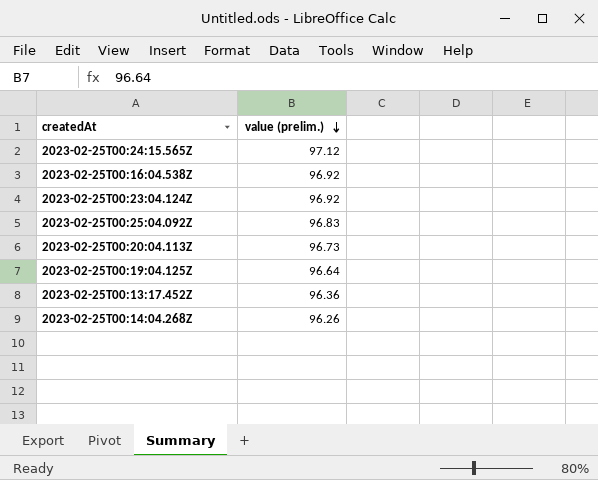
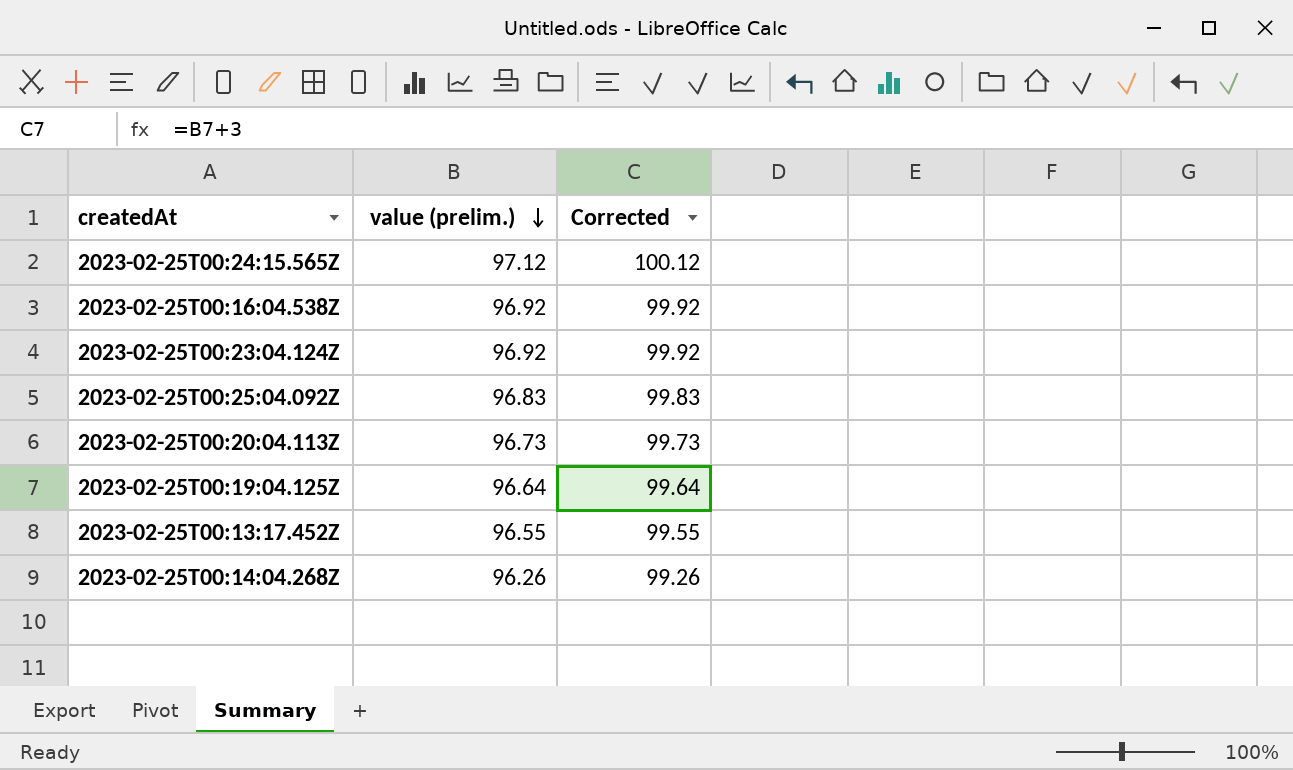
column Corrected | formula: none -> [value (prelim.)] + 3
2023-02-25T00:13:17.452Z | value (prelim.): 96.36 -> 96.55

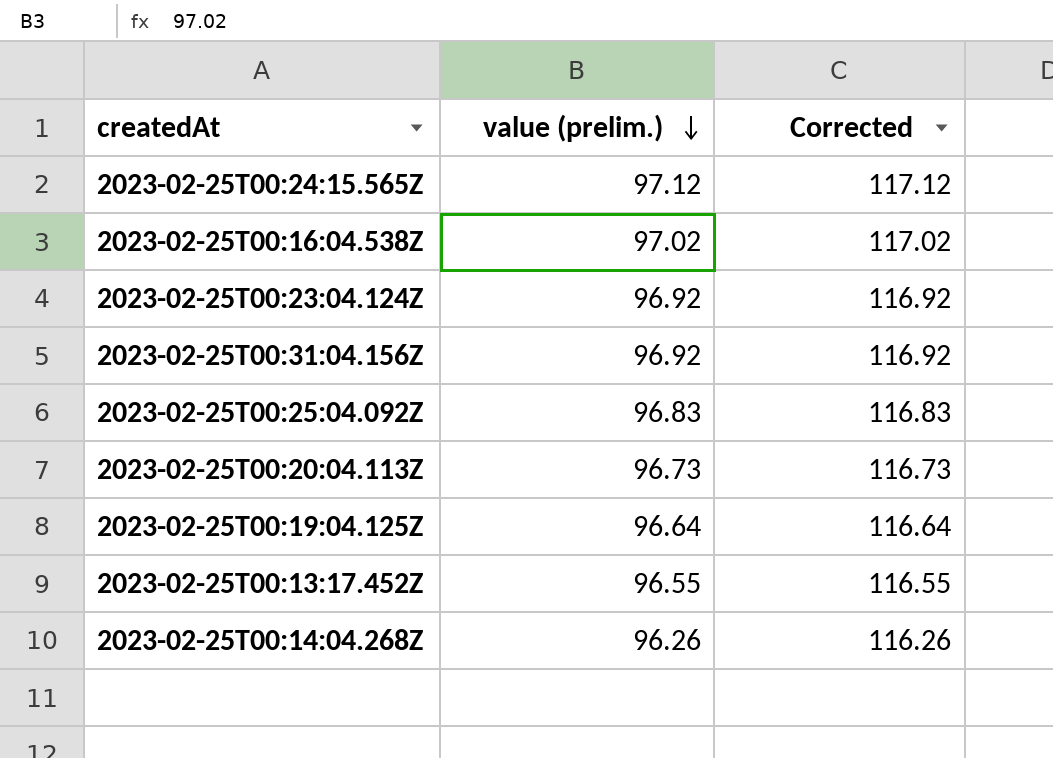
column Corrected | formula: [value (prelim.)] + 3 -> [value (prelim.)] + 20
2023-02-25T00:16:04.538Z | value (prelim.): 96.92 -> 97.02
row 2023-02-25T00:31:04.156Z: none -> 96.92 | 116.92

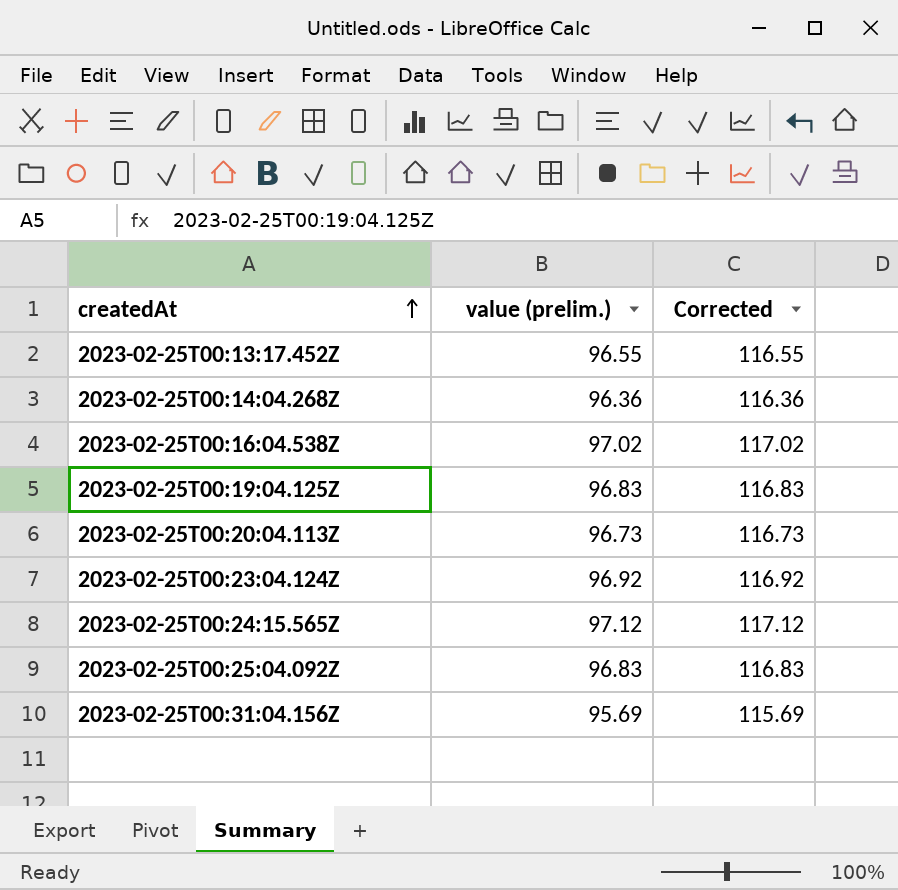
row order: value (prelim.) descending -> createdAt ascending
2023-02-25T00:14:04.268Z | value (prelim.): 96.26 -> 96.36
2023-02-25T00:14:04.268Z | Corrected: 116.26 -> 116.36
2023-02-25T00:19:04.125Z | value (prelim.): 96.64 -> 96.83
2023-02-25T00:19:04.125Z | Corrected: 116.64 -> 116.83
2023-02-25T00:31:04.156Z | value (prelim.): 96.92 -> 95.69
2023-02-25T00:31:04.156Z | Corrected: 116.92 -> 115.69

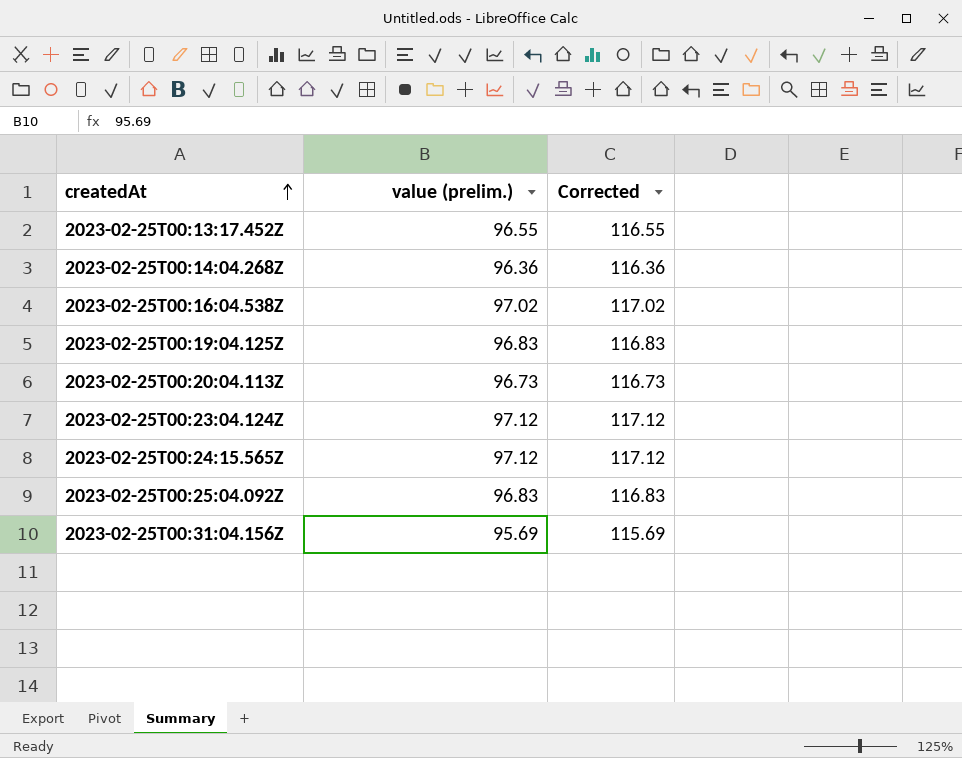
2023-02-25T00:23:04.124Z | value (prelim.): 96.92 -> 97.12
2023-02-25T00:23:04.124Z | Corrected: 116.92 -> 117.12

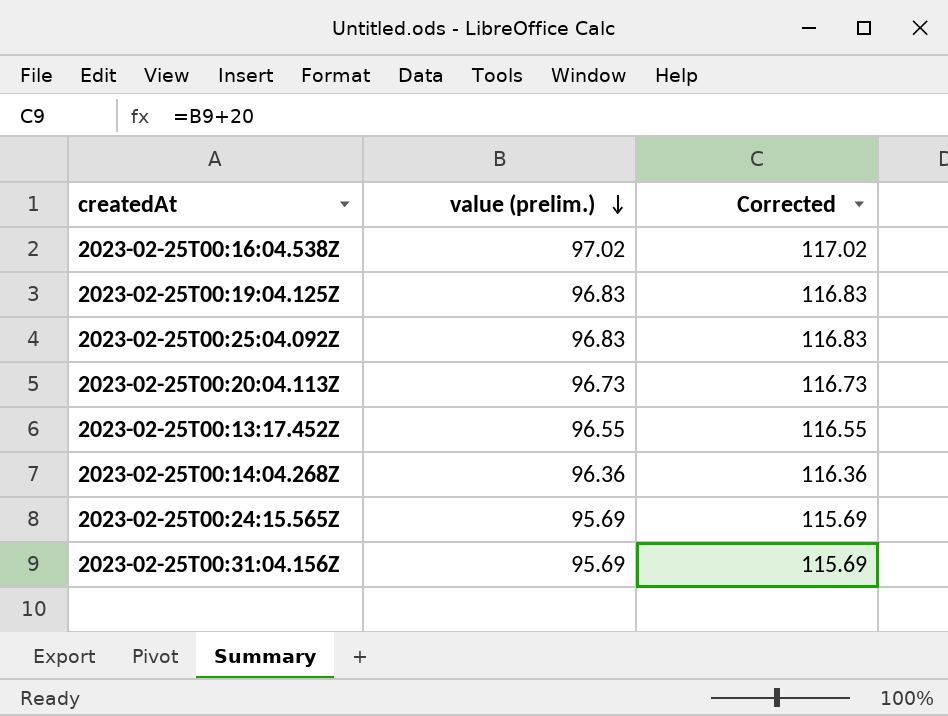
row order: createdAt ascending -> value (prelim.) descending
row 2023-02-25T00:23:04.124Z: 97.12 | 117.12 -> none
2023-02-25T00:24:15.565Z | value (prelim.): 97.12 -> 95.69
2023-02-25T00:24:15.565Z | Corrected: 117.12 -> 115.69

